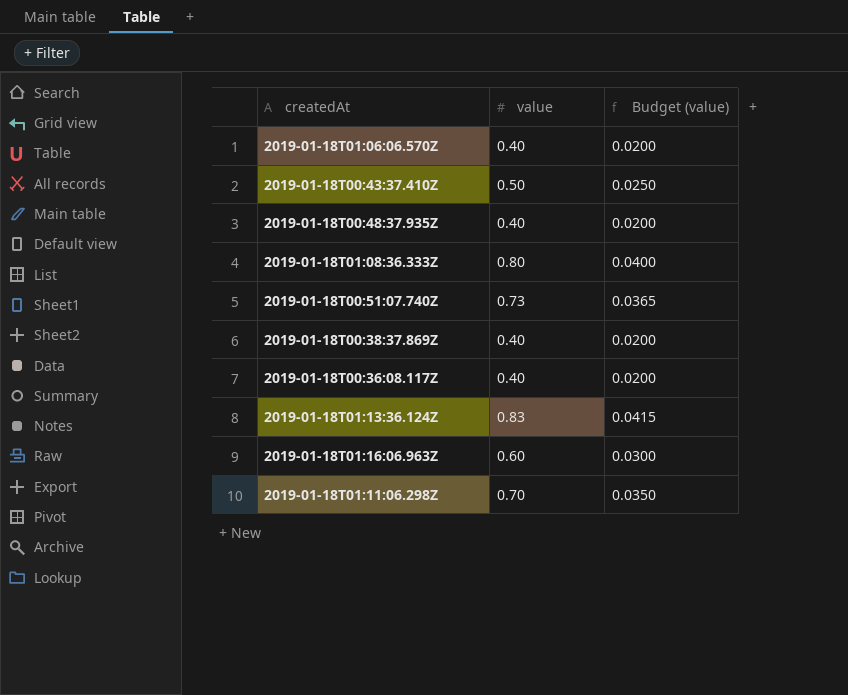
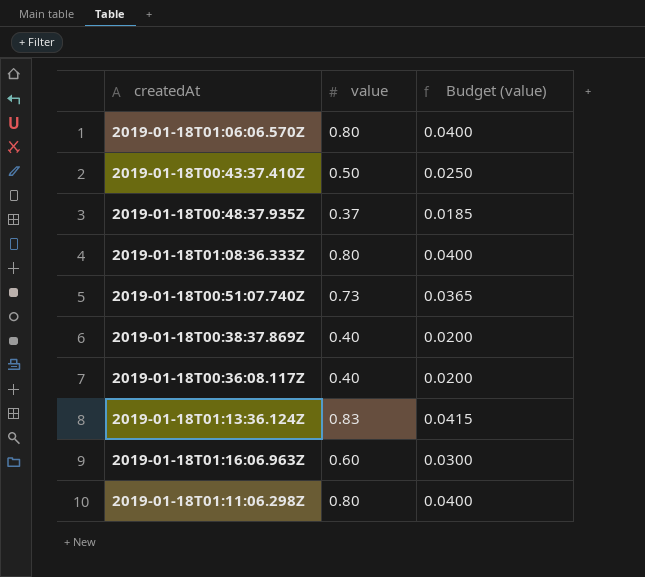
2019-01-18T01:06:06.570Z | value: 0.40 -> 0.80
2019-01-18T01:06:06.570Z | Budget (value): 0.0200 -> 0.0400
2019-01-18T00:48:37.935Z | value: 0.40 -> 0.37
2019-01-18T00:48:37.935Z | Budget (value): 0.0200 -> 0.0185
2019-01-18T01:11:06.298Z | value: 0.70 -> 0.80
2019-01-18T01:11:06.298Z | Budget (value): 0.0350 -> 0.0400

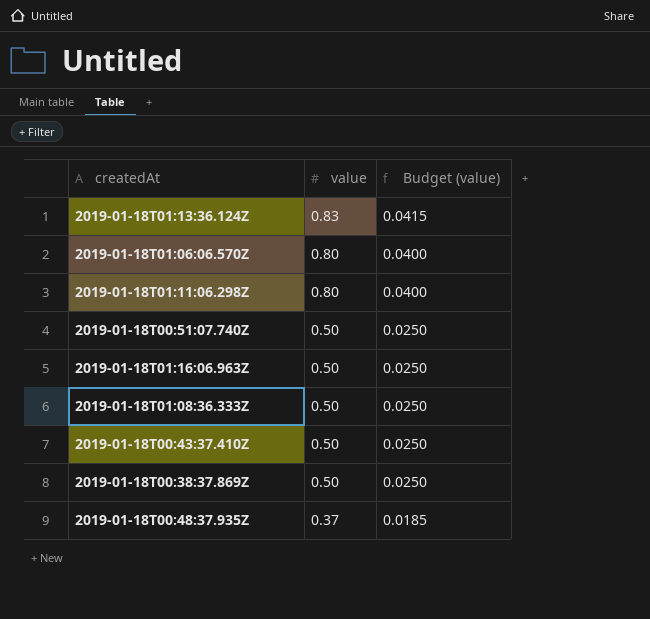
row order: none -> value descending
row 2019-01-18T00:36:08.117Z: 0.40 | 0.0200 -> none
2019-01-18T00:51:07.740Z | value: 0.73 -> 0.50
2019-01-18T00:51:07.740Z | Budget (value): 0.0365 -> 0.0250
2019-01-18T01:16:06.963Z | value: 0.60 -> 0.50
2019-01-18T01:16:06.963Z | Budget (value): 0.0300 -> 0.0250
2019-01-18T01:08:36.333Z | value: 0.80 -> 0.50
2019-01-18T01:08:36.333Z | Budget (value): 0.0400 -> 0.0250
2019-01-18T00:38:37.869Z | value: 0.40 -> 0.50
2019-01-18T00:38:37.869Z | Budget (value): 0.0200 -> 0.0250

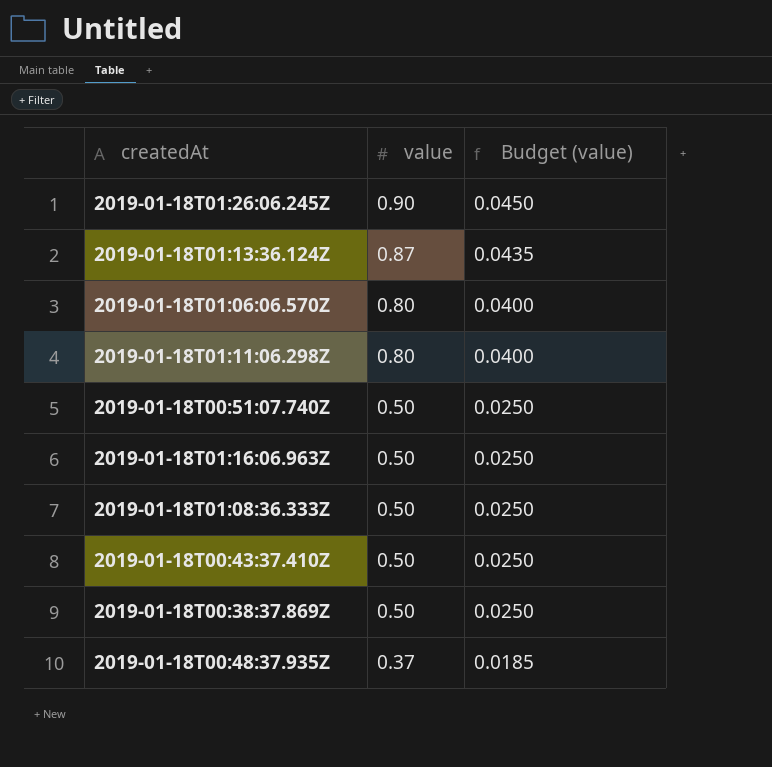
row 2019-01-18T01:26:06.245Z: none -> 0.90 | 0.0450
2019-01-18T01:13:36.124Z | value: 0.83 -> 0.87
2019-01-18T01:13:36.124Z | Budget (value): 0.0415 -> 0.0435

